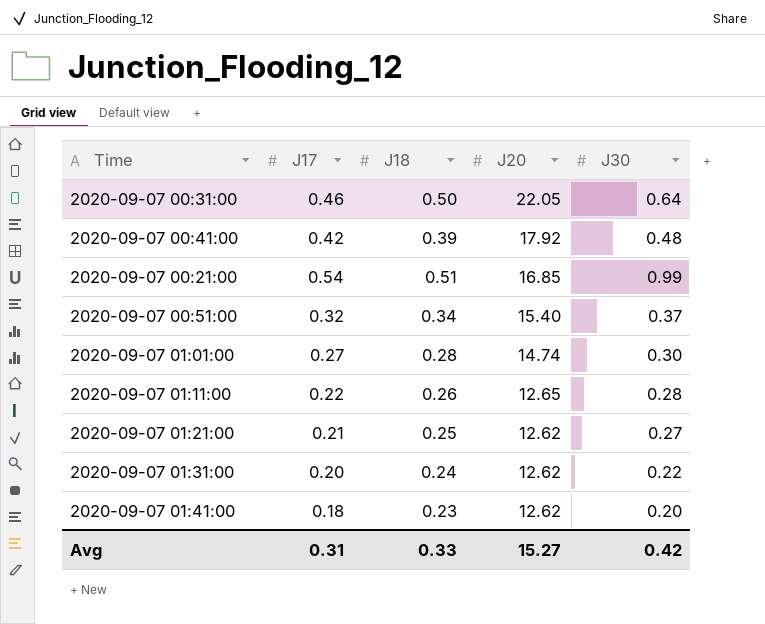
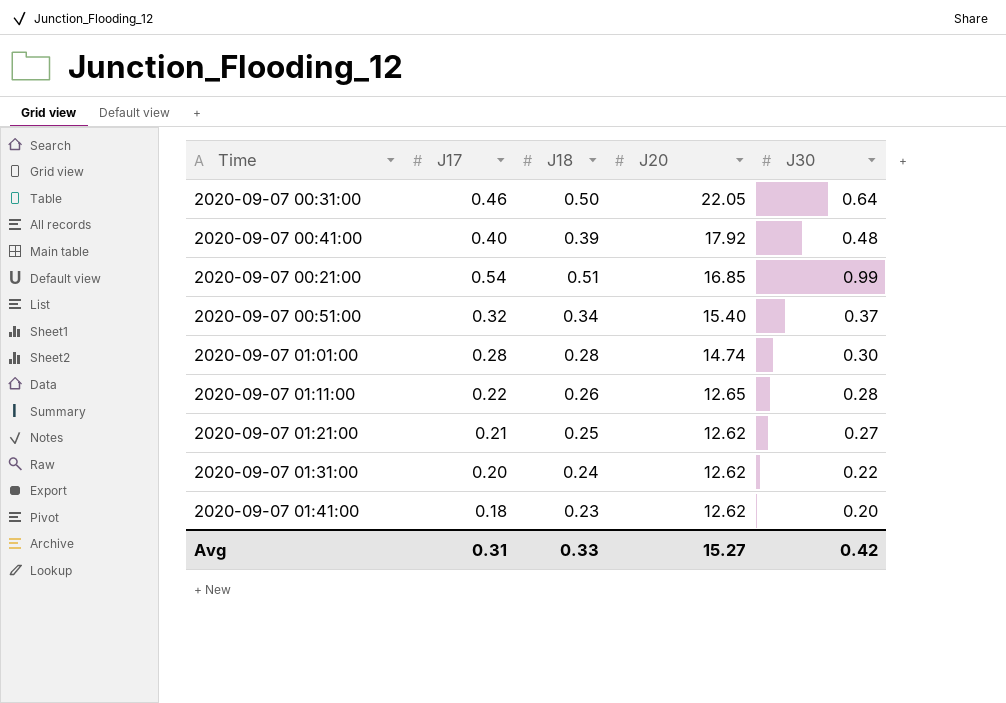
2020-09-07 00:41:00 | J17: 0.42 -> 0.40
2020-09-07 01:01:00 | J17: 0.27 -> 0.28

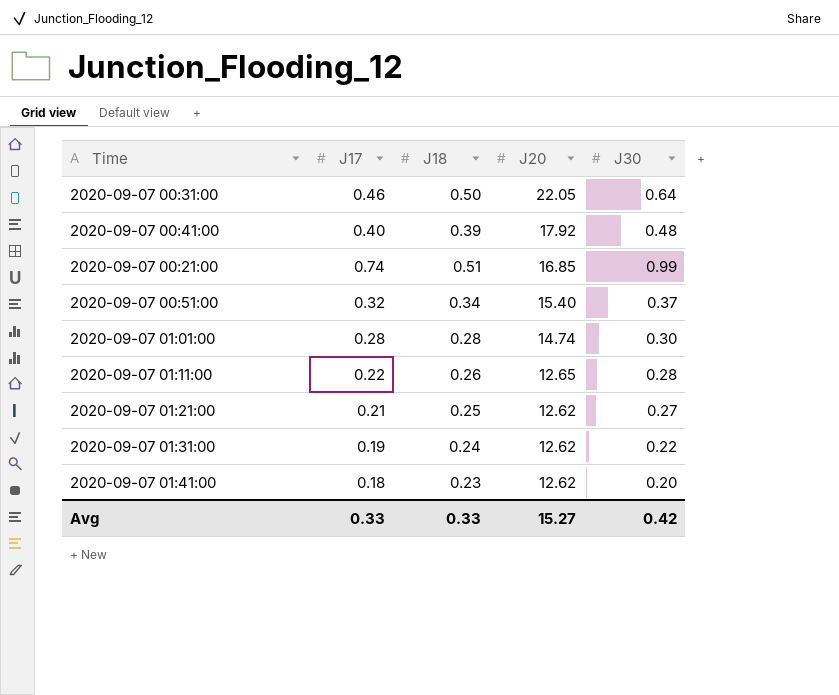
2020-09-07 00:21:00 | J17: 0.54 -> 0.74
2020-09-07 01:31:00 | J17: 0.20 -> 0.19
Avg | J17: 0.31 -> 0.33

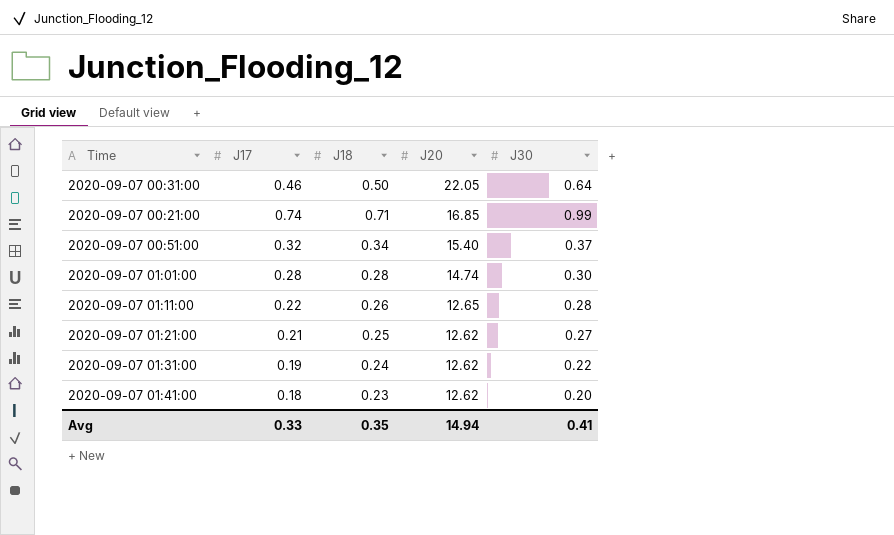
row 2020-09-07 00:41:00: 0.40 | 0.39 | 17.92 | 0.48 -> none
2020-09-07 00:21:00 | J18: 0.51 -> 0.71
Avg | J18: 0.33 -> 0.35
Avg | J20: 15.27 -> 14.94
Avg | J30: 0.42 -> 0.41

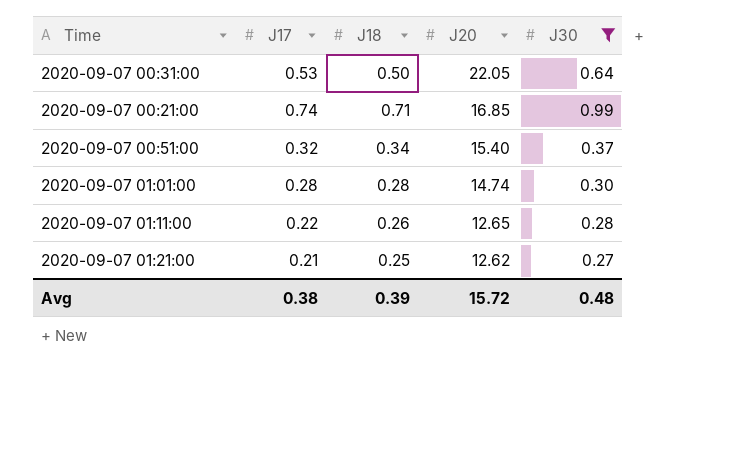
filter: none -> J30 >= 0.27
2020-09-07 00:31:00 | J17: 0.46 -> 0.53
Avg | J17: 0.33 -> 0.38
Avg | J18: 0.35 -> 0.39
Avg | J20: 14.94 -> 15.72
Avg | J30: 0.41 -> 0.48

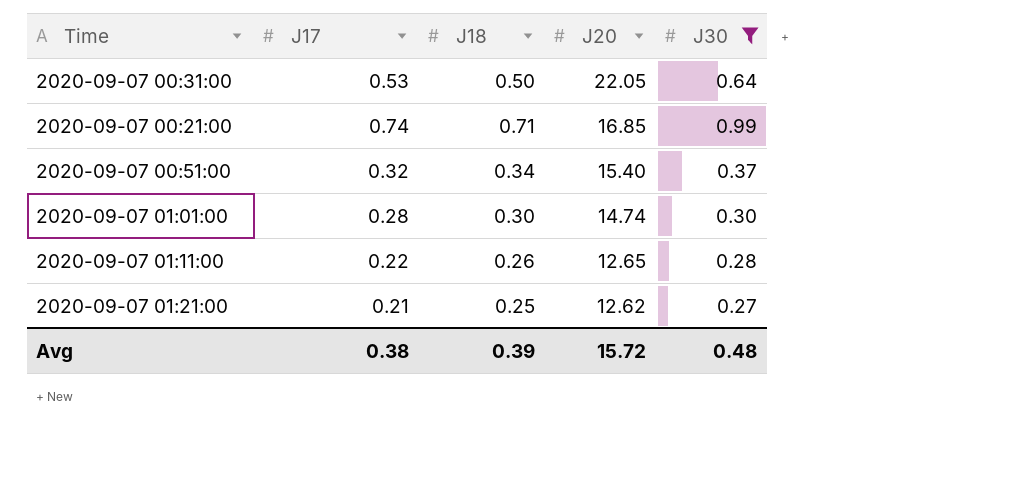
2020-09-07 01:01:00 | J18: 0.28 -> 0.30

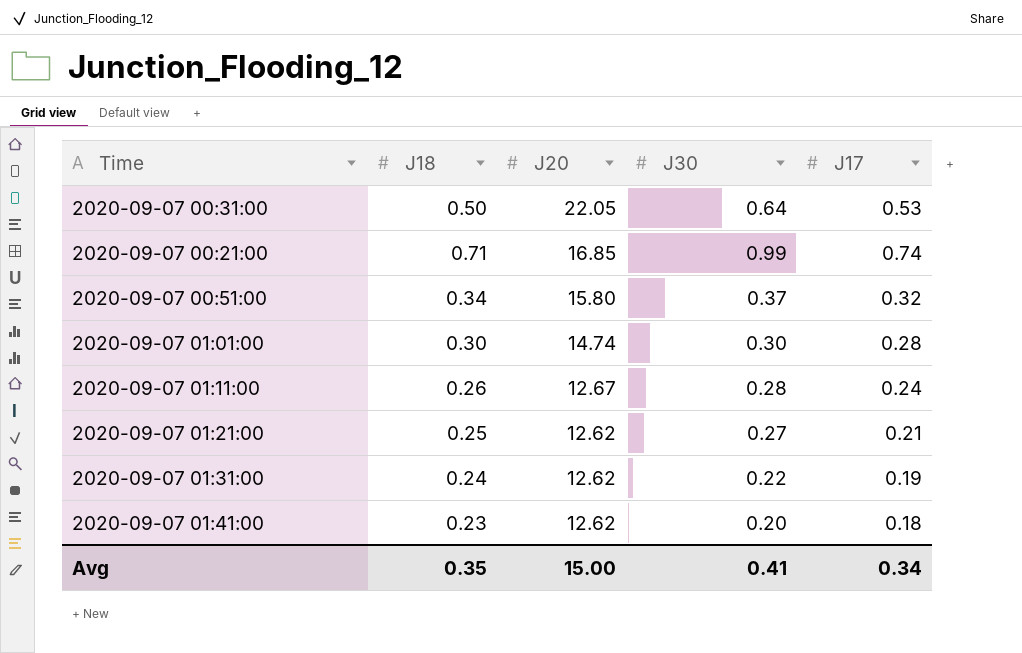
filter: J30 >= 0.27 -> none
column J17 | position: 2 -> 5
2020-09-07 00:51:00 | J20: 15.40 -> 15.80
2020-09-07 01:11:00 | J20: 12.65 -> 12.67
2020-09-07 01:11:00 | J17: 0.22 -> 0.24
Avg | J18: 0.39 -> 0.35
Avg | J20: 15.72 -> 15.00
Avg | J30: 0.48 -> 0.41
Avg | J17: 0.38 -> 0.34

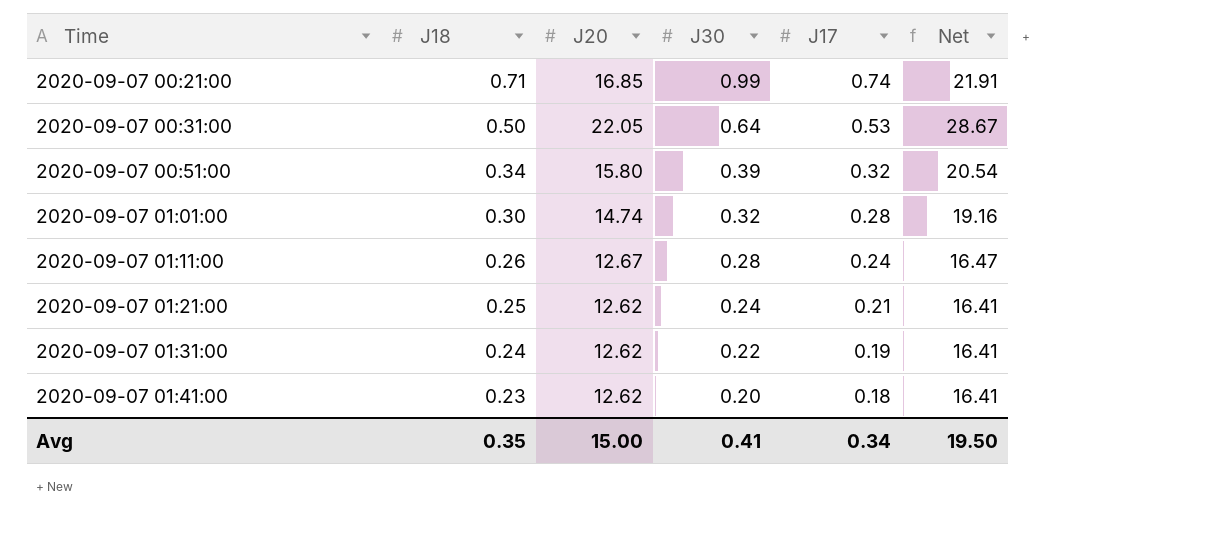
row order: J20 descending -> Time ascending
column Net | formula: none -> [J20] * 1.3
2020-09-07 00:51:00 | J30: 0.37 -> 0.39
2020-09-07 01:01:00 | J30: 0.30 -> 0.32
2020-09-07 01:21:00 | J30: 0.27 -> 0.24

